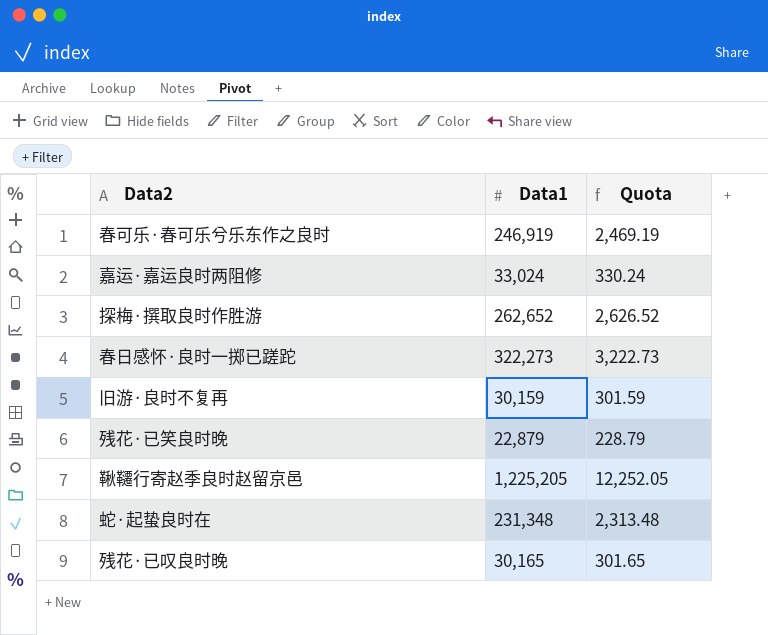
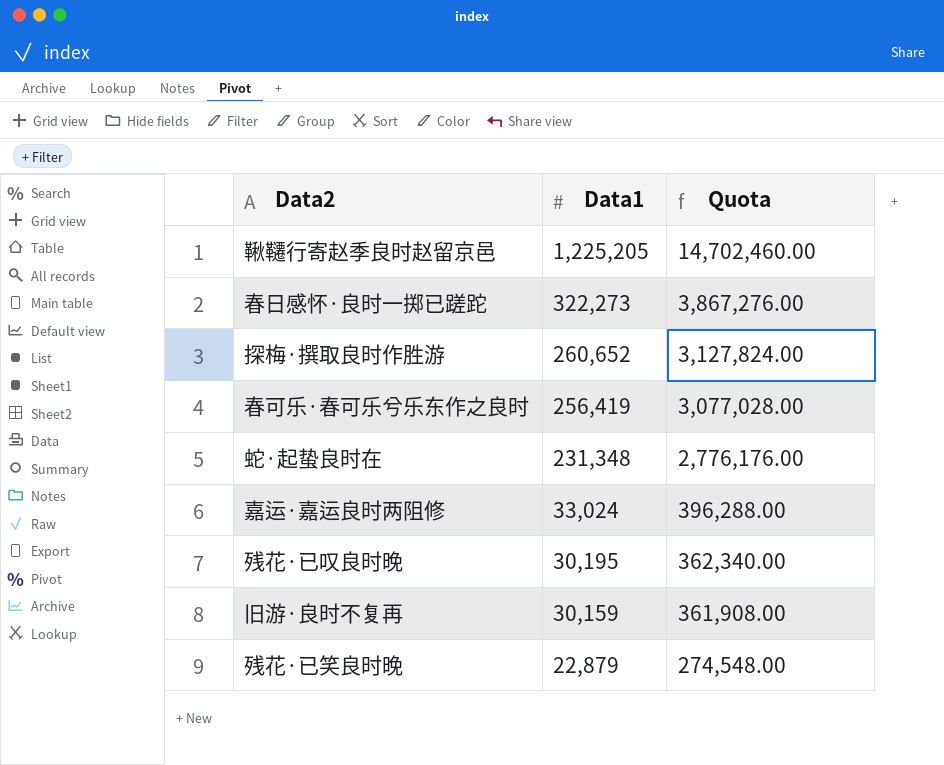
row order: none -> Data1 descending
column Quota | formula: [Data1] * 0.01 -> [Data1] * 12
探梅·撰取良时作胜游 | Data1: 262,652 -> 260,652
春可乐·春可乐兮乐东作之良时 | Data1: 246,919 -> 256,419
残花·已叹良时晚 | Data1: 30,165 -> 30,195

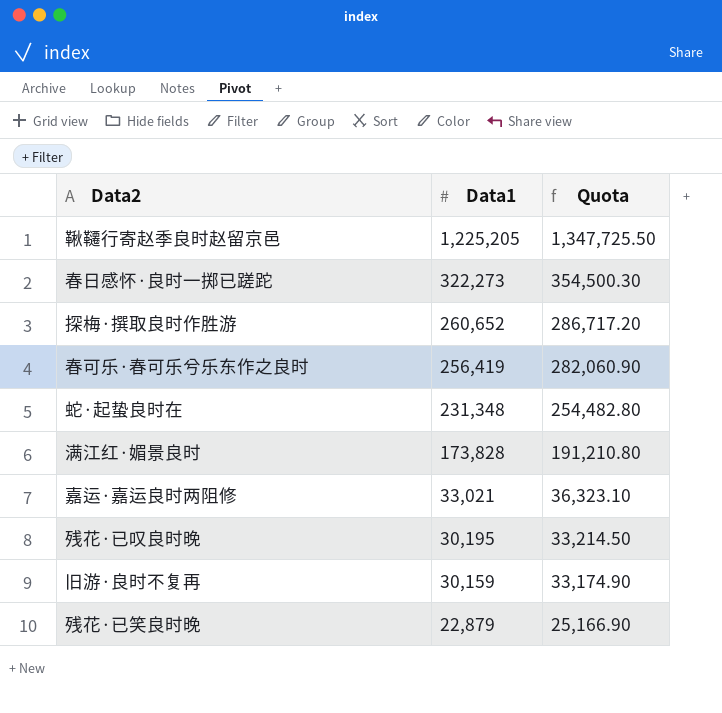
column Quota | formula: [Data1] * 12 -> [Data1] * 1.1
row 满江红·媚景良时: none -> 173,828 | 191,210.80
嘉运·嘉运良时两阻修 | Data1: 33,024 -> 33,021

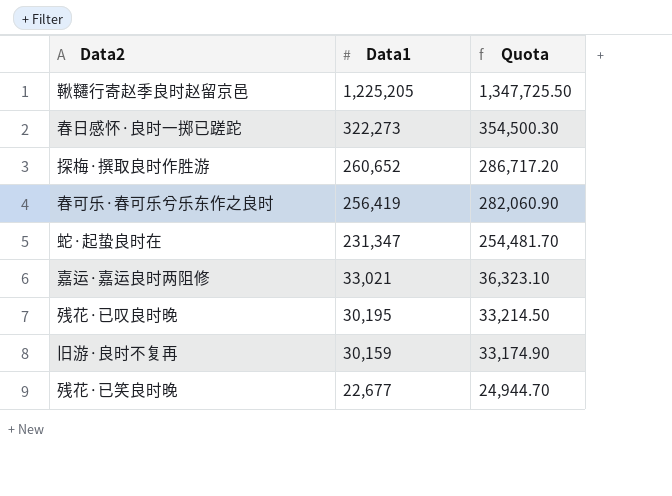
row 满江红·媚景良时: 173,828 | 191,210.80 -> none
蛇·起蛰良时在 | Data1: 231,348 -> 231,347
蛇·起蛰良时在 | Quota: 254,482.80 -> 254,481.70
残花·已笑良时晚 | Data1: 22,879 -> 22,677
残花·已笑良时晚 | Quota: 25,166.90 -> 24,944.70

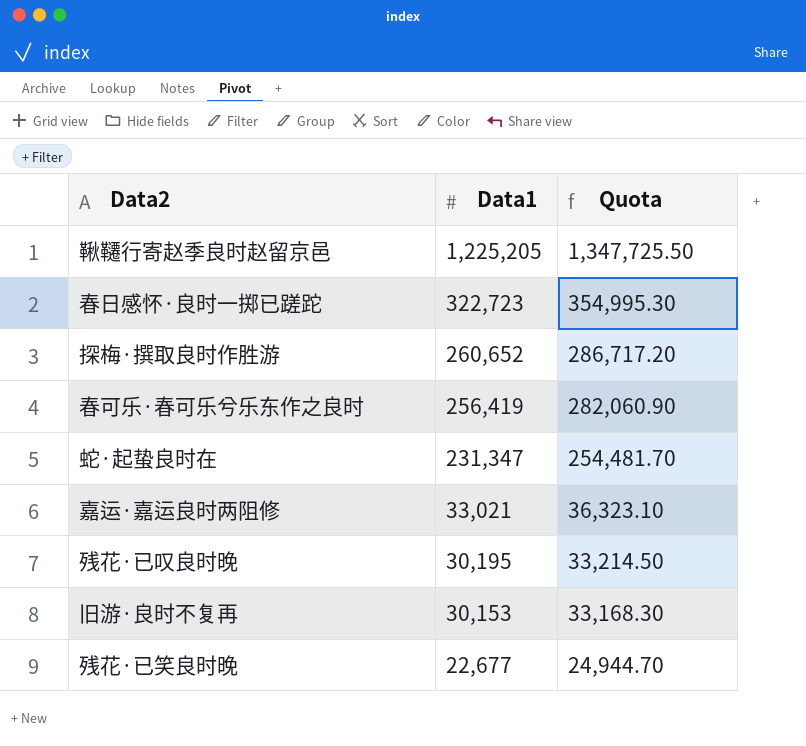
春日感怀·良时一掷已蹉跎 | Data1: 322,273 -> 322,723
春日感怀·良时一掷已蹉跎 | Quota: 354,500.30 -> 354,995.30
旧游·良时不复再 | Data1: 30,159 -> 30,153
旧游·良时不复再 | Quota: 33,174.90 -> 33,168.30

